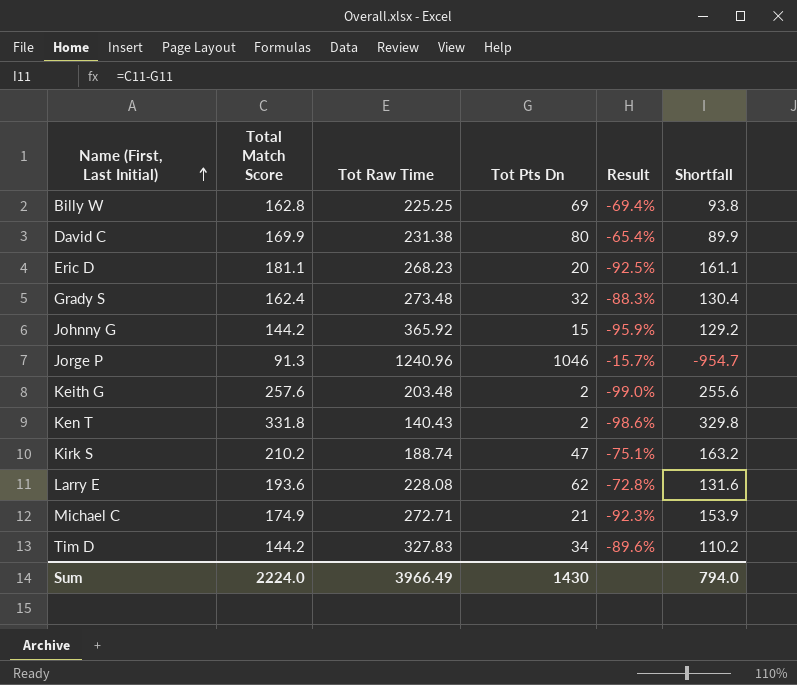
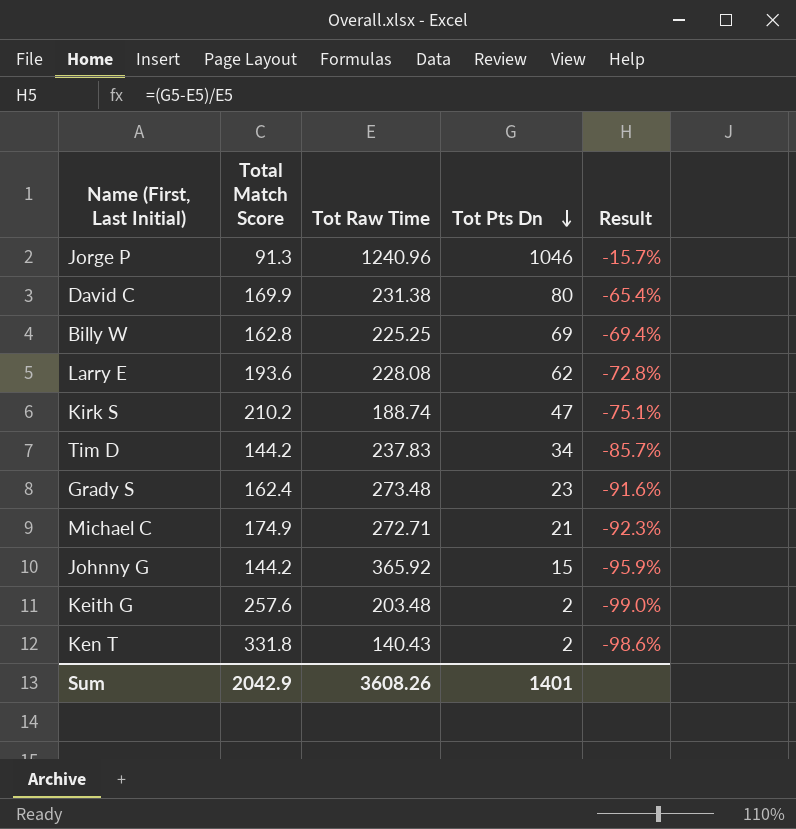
row order: Name (First, Last Initial) ascending -> Tot Pts Dn descending
column Shortfall | formula: [Total Match Score] - [Tot Pts Dn] -> none
row Eric D: 181.1 | 268.23 | 20 | -92.5% | 161.1 -> none
Tim D | Tot Raw Time: 327.83 -> 237.83
Tim D | Result: -89.6% -> -85.7%
Grady S | Tot Pts Dn: 32 -> 23
Grady S | Result: -88.3% -> -91.6%
Sum | Total Match Score: 2224.0 -> 2042.9
Sum | Tot Raw Time: 3966.49 -> 3608.26
Sum | Tot Pts Dn: 1430 -> 1401

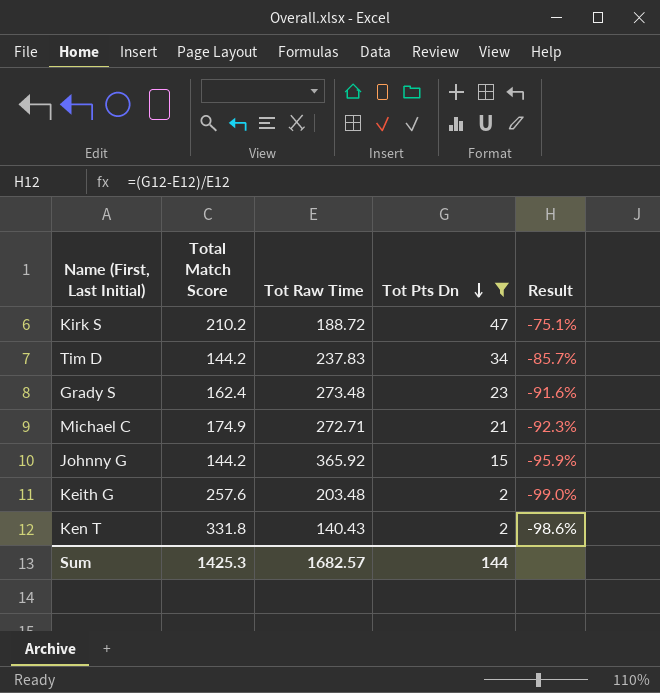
filter: none -> Tot Pts Dn <= 47
Kirk S | Tot Raw Time: 188.74 -> 188.72
Sum | Total Match Score: 2042.9 -> 1425.3
Sum | Tot Raw Time: 3608.26 -> 1682.57
Sum | Tot Pts Dn: 1401 -> 144

